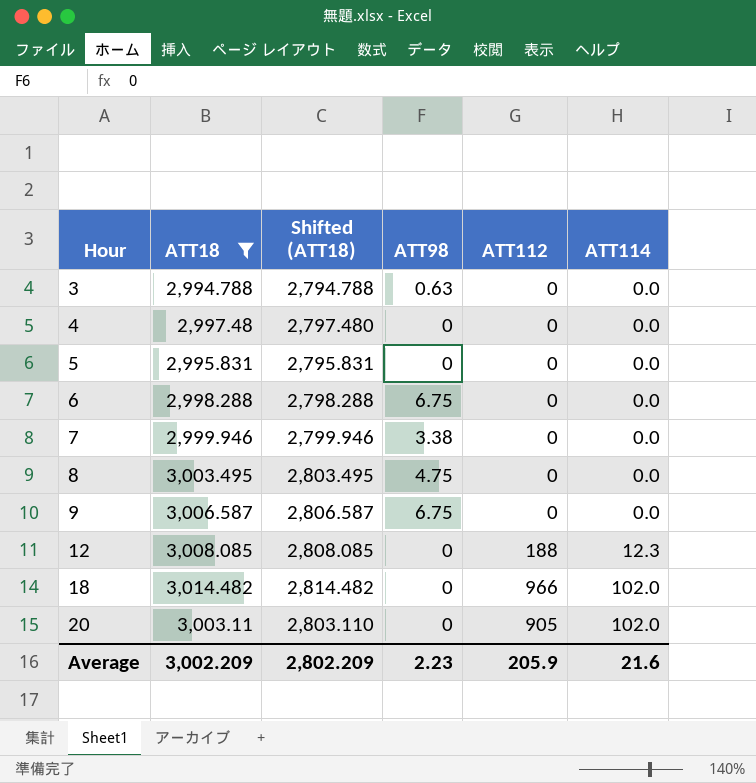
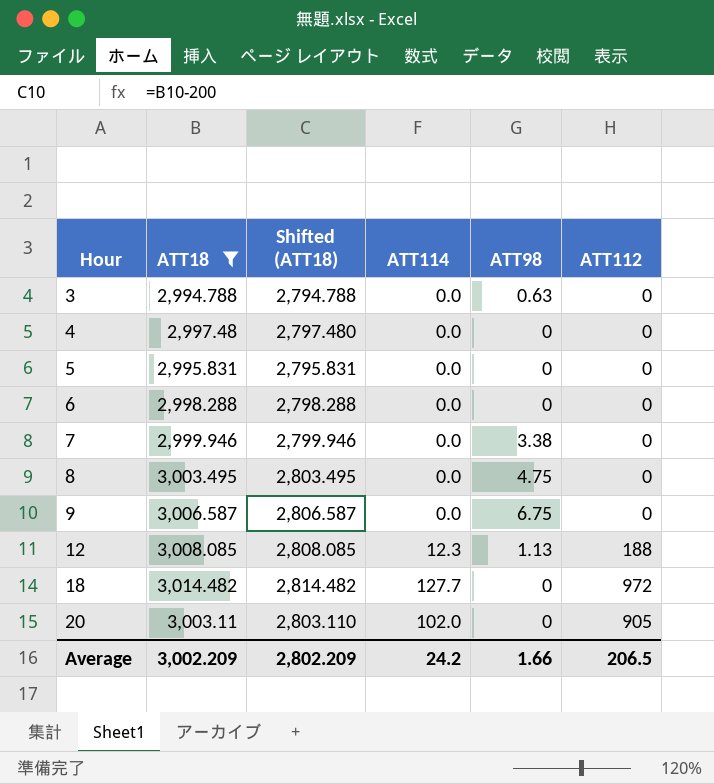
column ATT114 | position: 6 -> 4
6 | ATT98: 6.75 -> 0
12 | ATT98: 0 -> 1.13
18 | ATT114: 102.0 -> 127.7
18 | ATT112: 966 -> 972
Average | ATT114: 21.6 -> 24.2
Average | ATT98: 2.23 -> 1.66
Average | ATT112: 205.9 -> 206.5

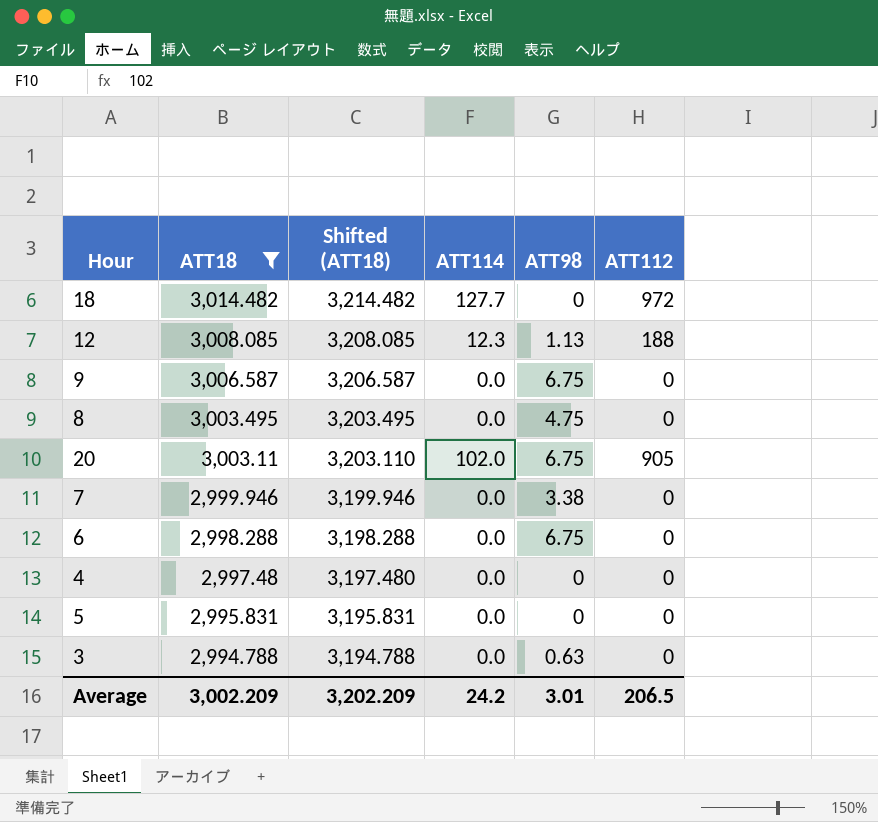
row order: Hour ascending -> ATT18 descending
column Shifted (ATT18) | formula: [ATT18] - 200 -> [ATT18] + 200
20 | ATT98: 0 -> 6.75
6 | ATT98: 0 -> 6.75
Average | Shifted (ATT18): 2,802.209 -> 3,202.209
Average | ATT98: 1.66 -> 3.01

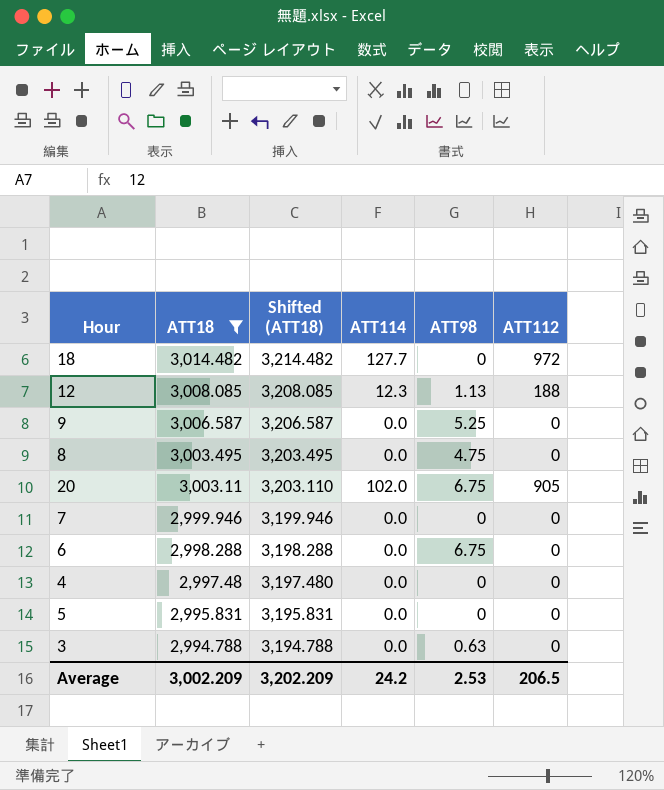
9 | ATT98: 6.75 -> 5.25
7 | ATT98: 3.38 -> 0
Average | ATT98: 3.01 -> 2.53

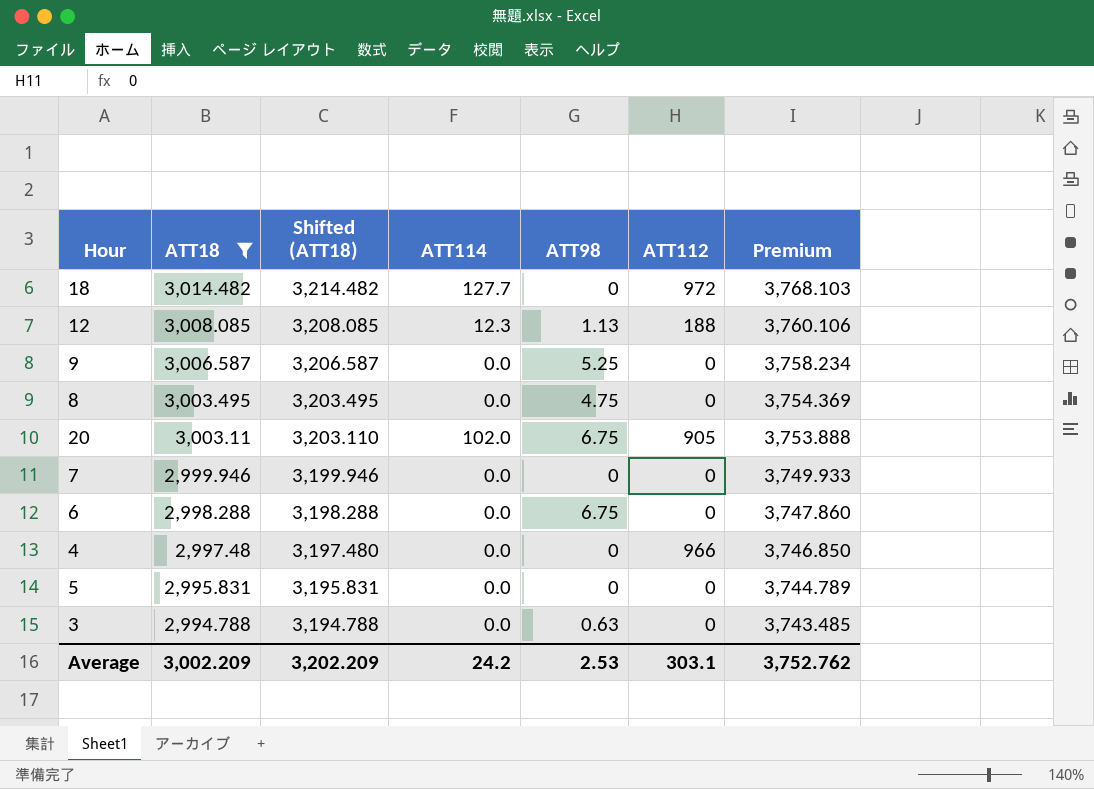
column Premium | formula: none -> [ATT18] * 1.25
4 | ATT112: 0 -> 966
Average | ATT112: 206.5 -> 303.1

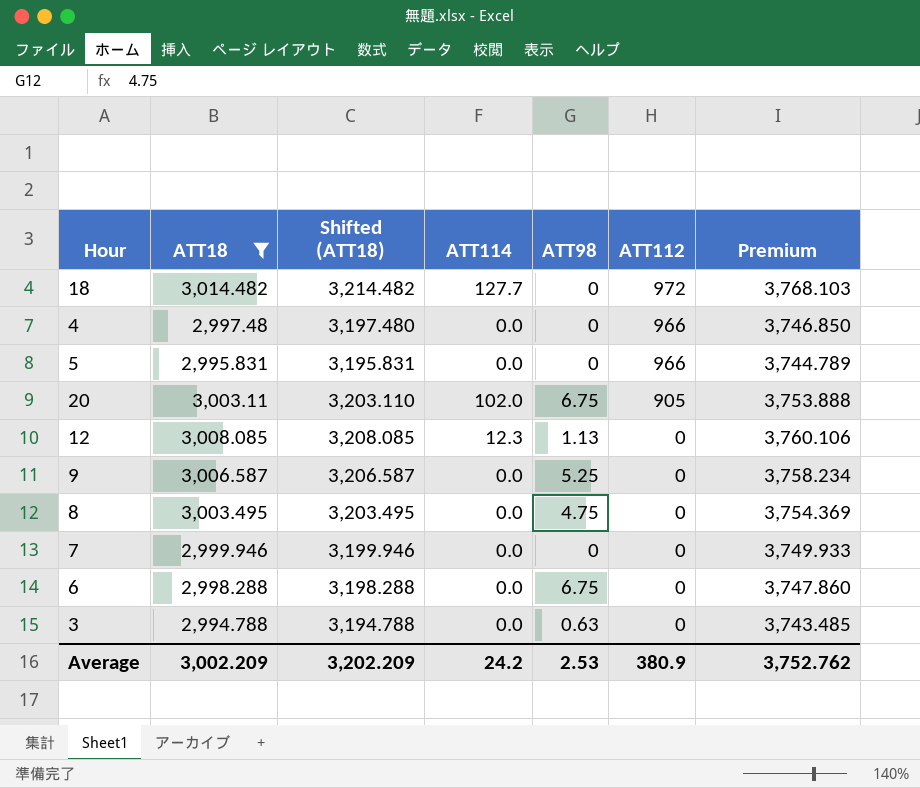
row order: ATT18 descending -> ATT112 descending
5 | ATT112: 0 -> 966
12 | ATT112: 188 -> 0
Average | ATT112: 303.1 -> 380.9

